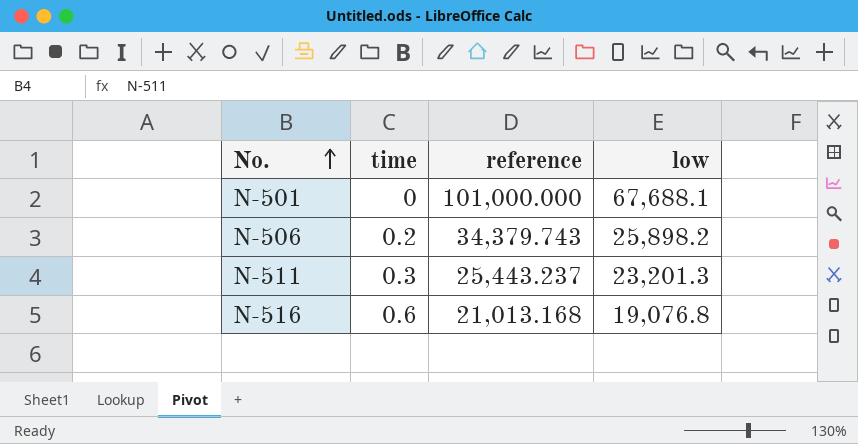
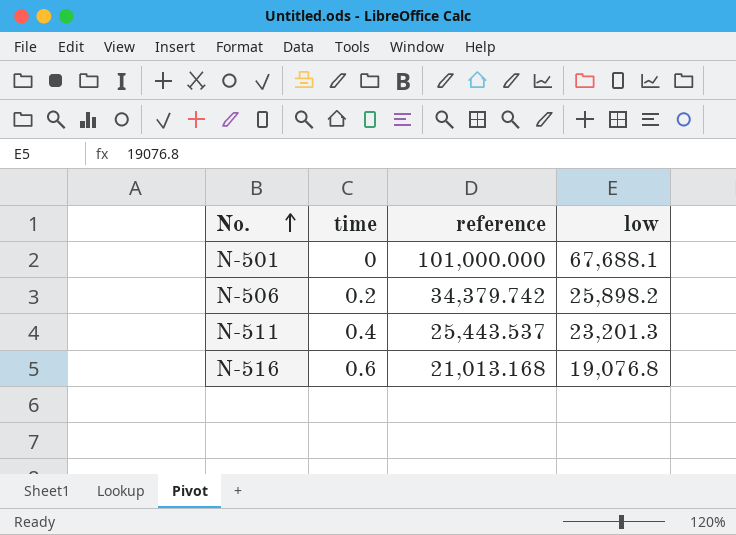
N-506 | reference: 34,379.743 -> 34,379.742
N-511 | time: 0.3 -> 0.4
N-511 | reference: 25,443.237 -> 25,443.537

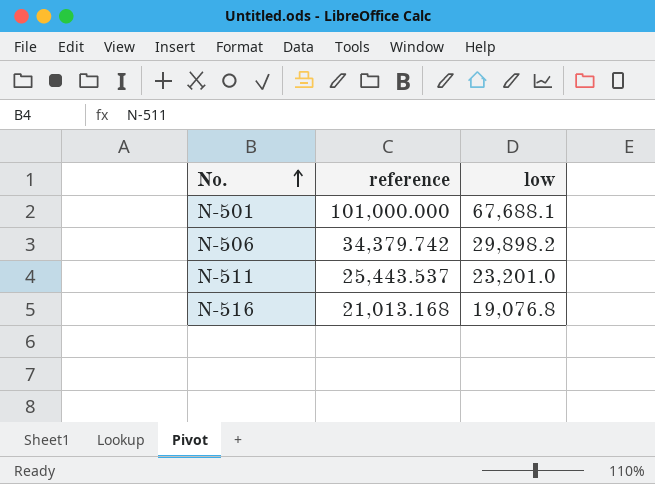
column time | position: 2 -> none
N-506 | low: 25,898.2 -> 29,898.2
N-511 | low: 23,201.3 -> 23,201.0

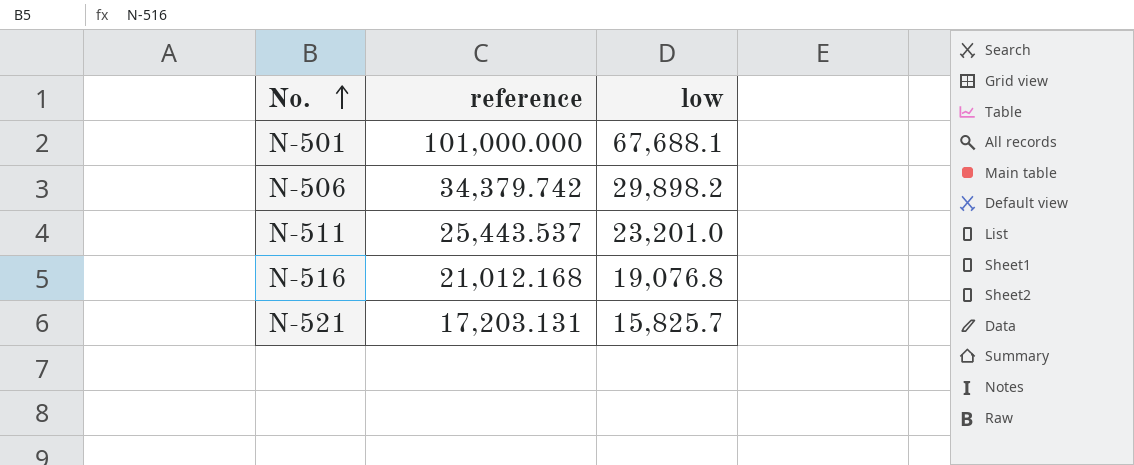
N-516 | reference: 21,013.168 -> 21,012.168
row N-521: none -> 17,203.131 | 15,825.7

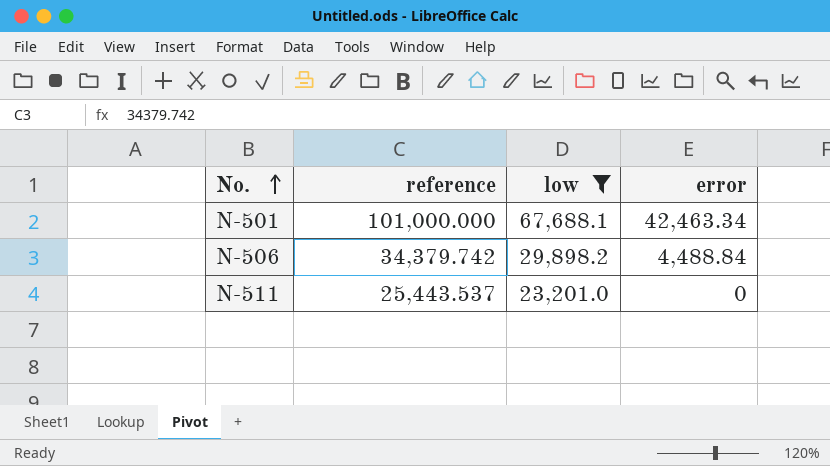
filter: none -> low >= 23,201.0
column error | position: none -> 4

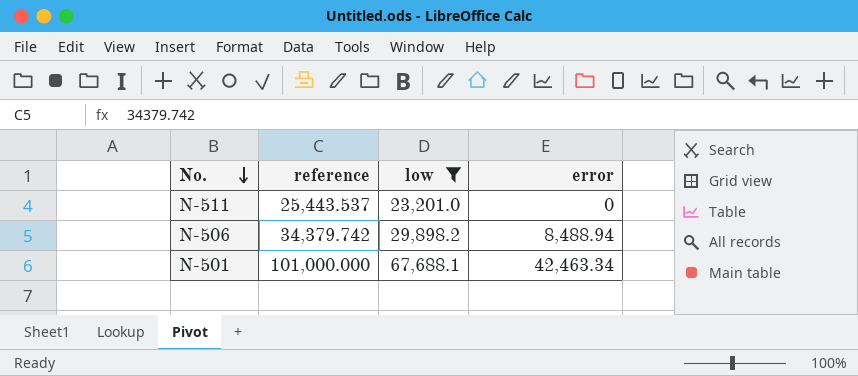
row order: No. ascending -> No. descending
N-506 | error: 4,488.84 -> 8,488.94

